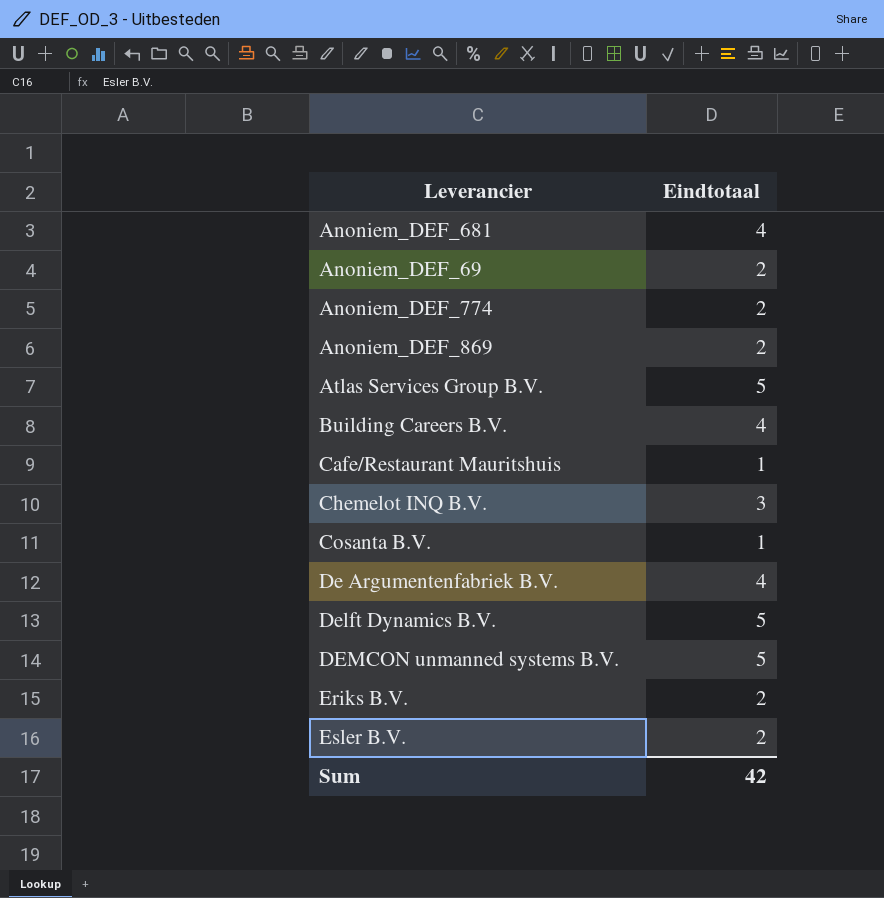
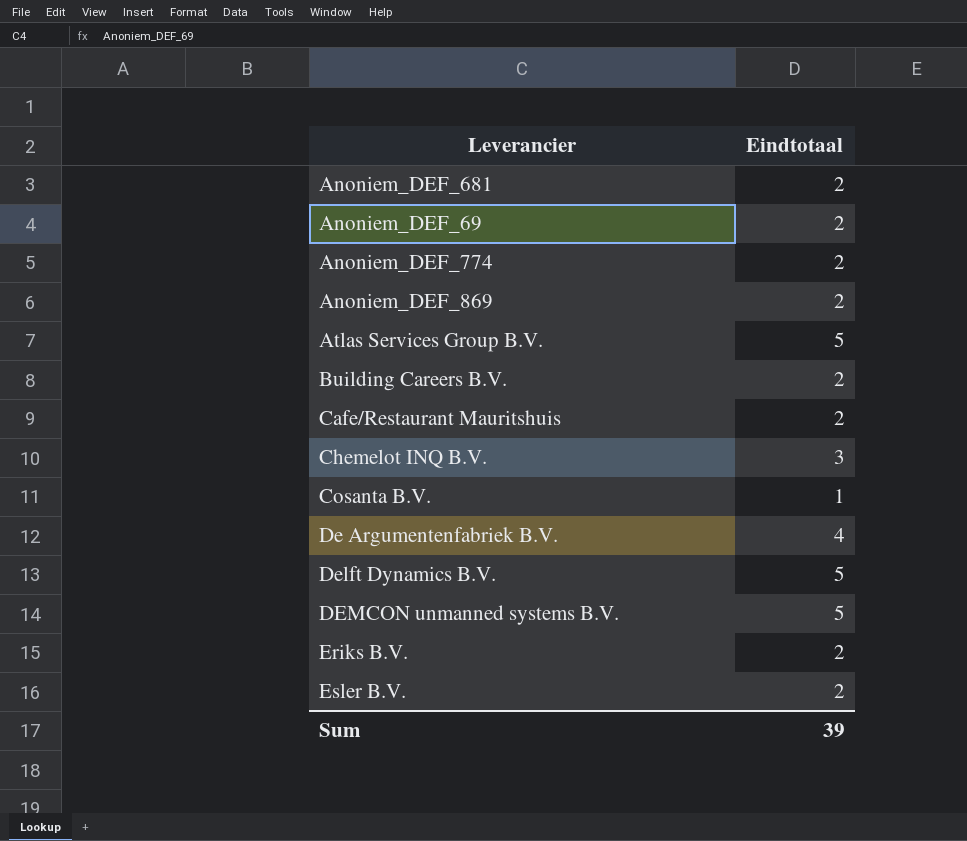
Anoniem_DEF_681 | Eindtotaal: 4 -> 2
Building Careers B.V. | Eindtotaal: 4 -> 2
Cafe/Restaurant Mauritshuis | Eindtotaal: 1 -> 2
Sum | Eindtotaal: 42 -> 39

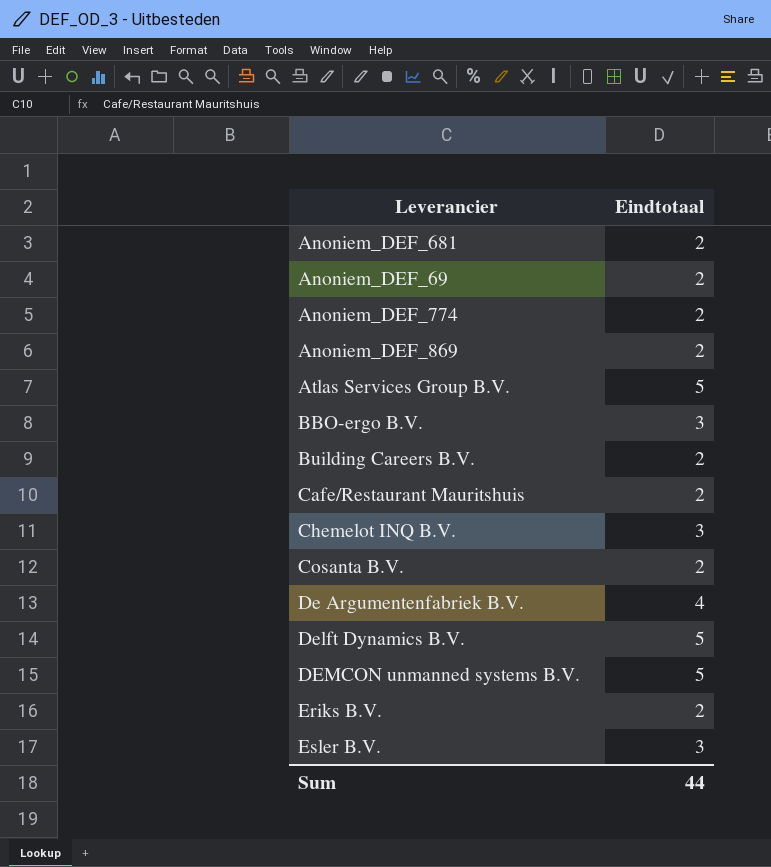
row BBO-ergo B.V.: none -> 3
Cosanta B.V. | Eindtotaal: 1 -> 2
Esler B.V. | Eindtotaal: 2 -> 3
Sum | Eindtotaal: 39 -> 44

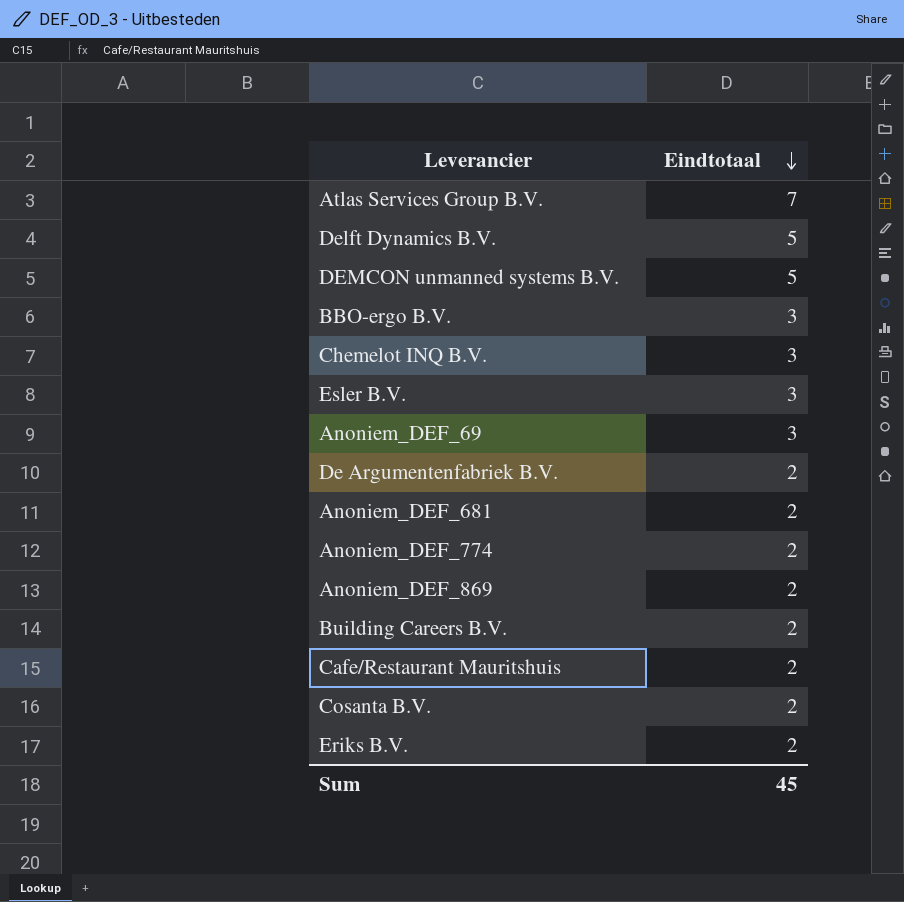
row order: none -> Eindtotaal descending
Atlas Services Group B.V. | Eindtotaal: 5 -> 7
Anoniem_DEF_69 | Eindtotaal: 2 -> 3
De Argumentenfabriek B.V. | Eindtotaal: 4 -> 2
Sum | Eindtotaal: 44 -> 45

